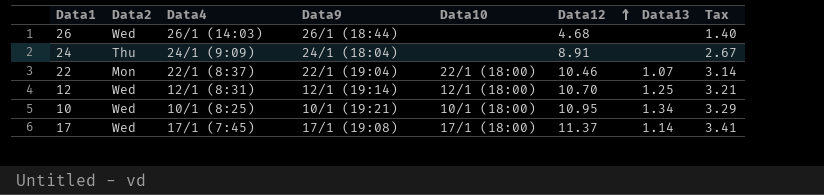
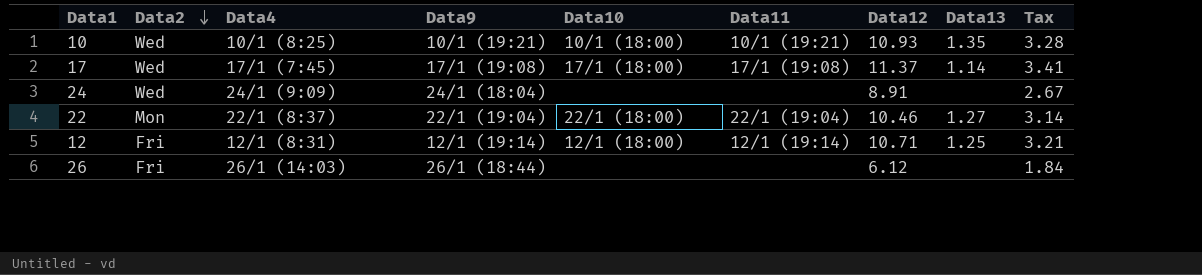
row order: Data12 ascending -> Data2 descending
column Data11 | position: none -> 6
10 | Data12: 10.95 -> 10.93
10 | Data13: 1.34 -> 1.35
10 | Tax: 3.29 -> 3.28
24 | Data2: Thu -> Wed
22 | Data13: 1.07 -> 1.27
12 | Data2: Wed -> Fri
12 | Data12: 10.70 -> 10.71
26 | Data2: Wed -> Fri
26 | Data12: 4.68 -> 6.12
26 | Tax: 1.40 -> 1.84

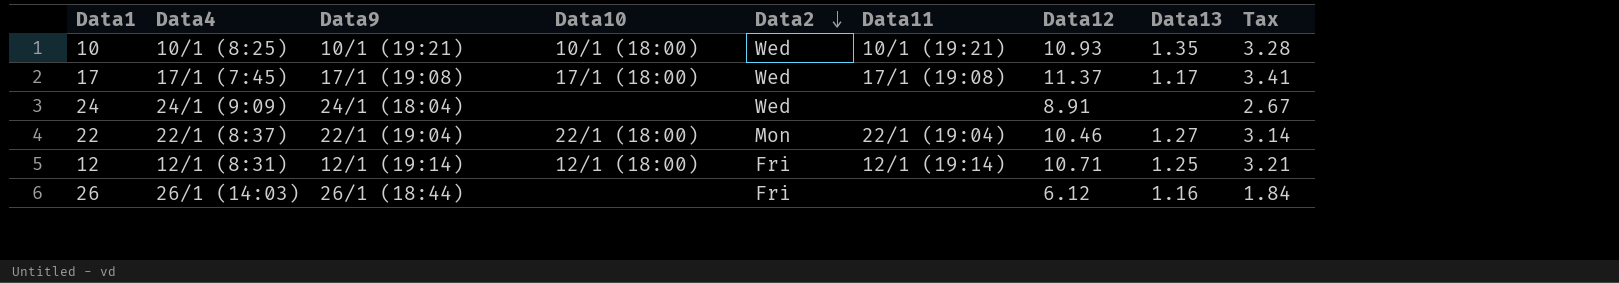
column Data2 | position: 2 -> 5
17 | Data13: 1.14 -> 1.17
26 | Data13: none -> 1.16

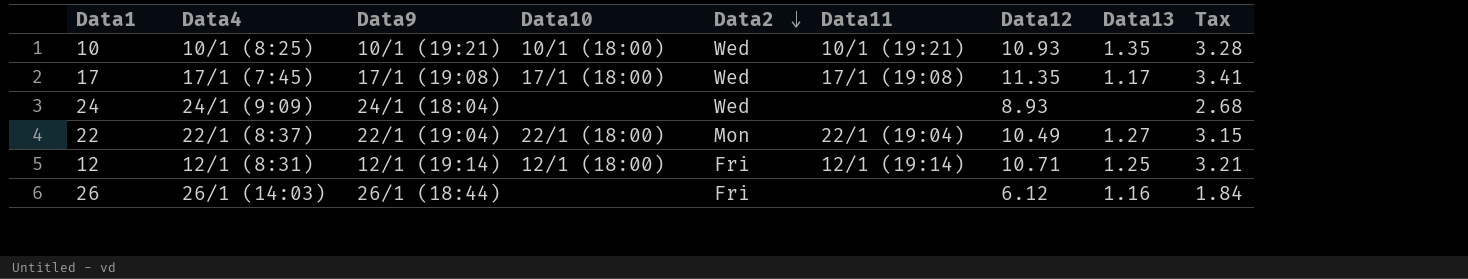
17 | Data12: 11.37 -> 11.35
24 | Data12: 8.91 -> 8.93
24 | Tax: 2.67 -> 2.68
22 | Data12: 10.46 -> 10.49
22 | Tax: 3.14 -> 3.15

